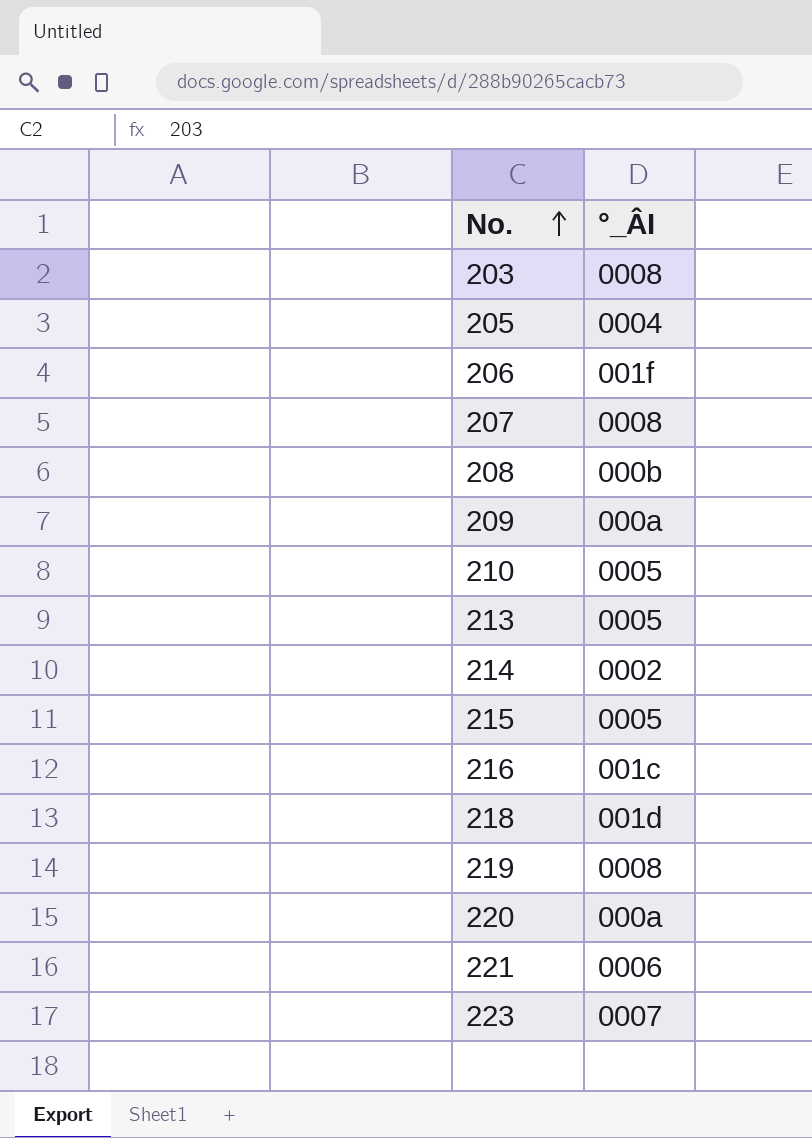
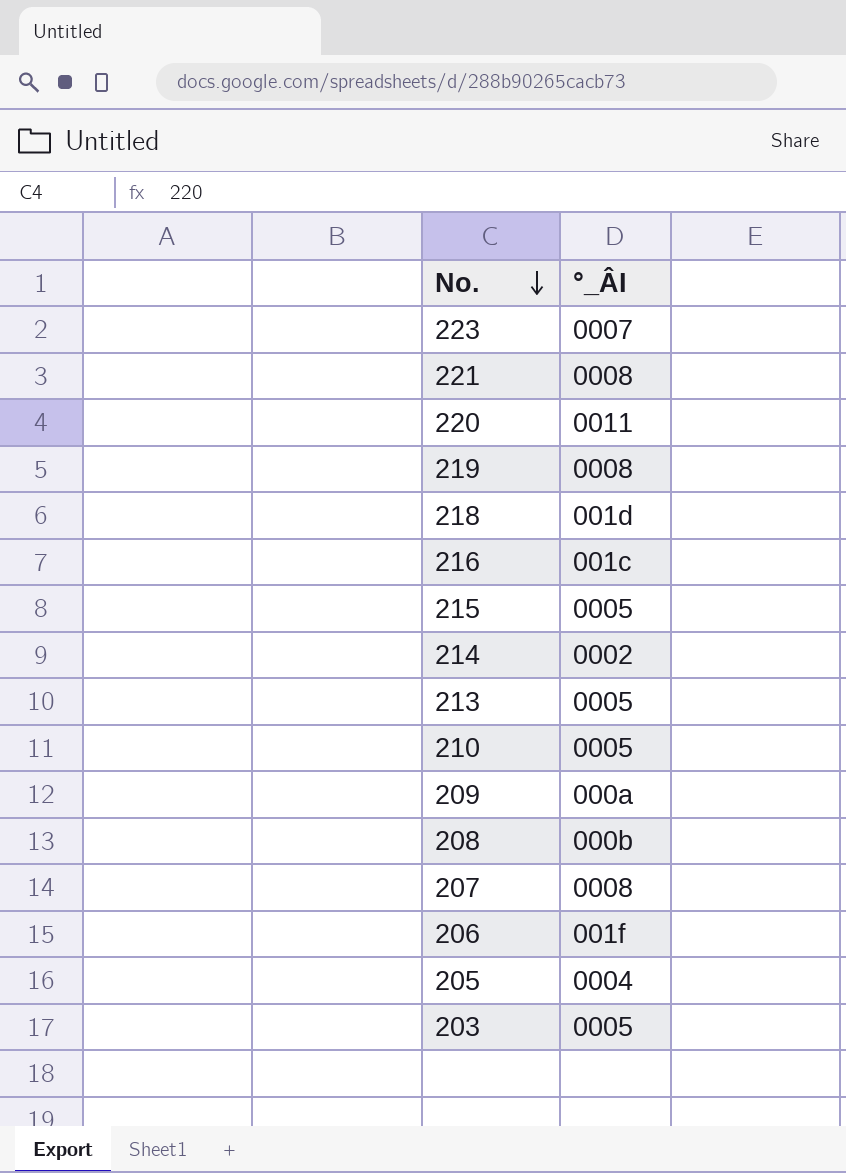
row order: No. ascending -> No. descending
221 | °_ÂI: 0006 -> 0008
220 | °_ÂI: 000a -> 0011
203 | °_ÂI: 0008 -> 0005

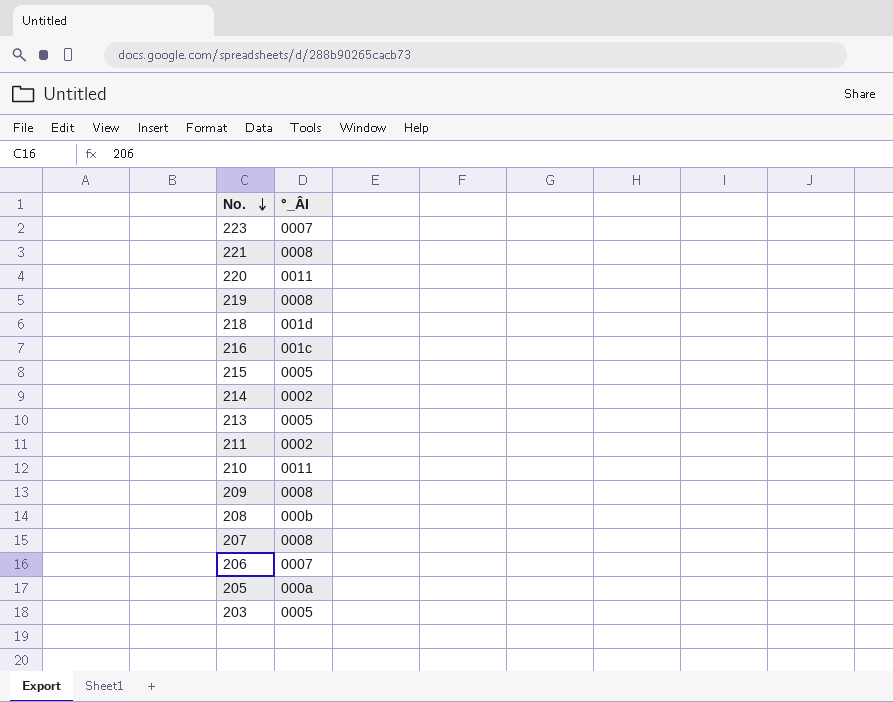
row 211: none -> 0002
210 | °_ÂI: 0005 -> 0011
209 | °_ÂI: 000a -> 0008
206 | °_ÂI: 001f -> 0007
205 | °_ÂI: 0004 -> 000a

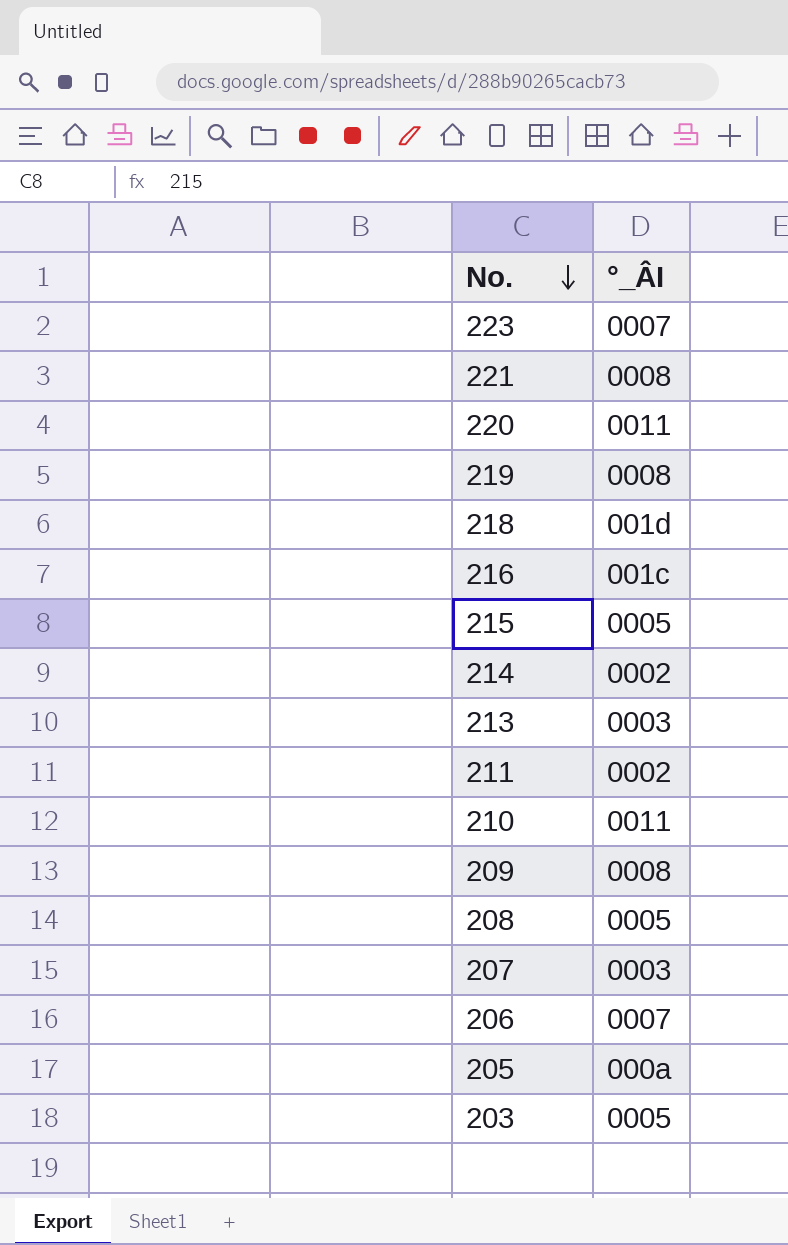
213 | °_ÂI: 0005 -> 0003
208 | °_ÂI: 000b -> 0005
207 | °_ÂI: 0008 -> 0003

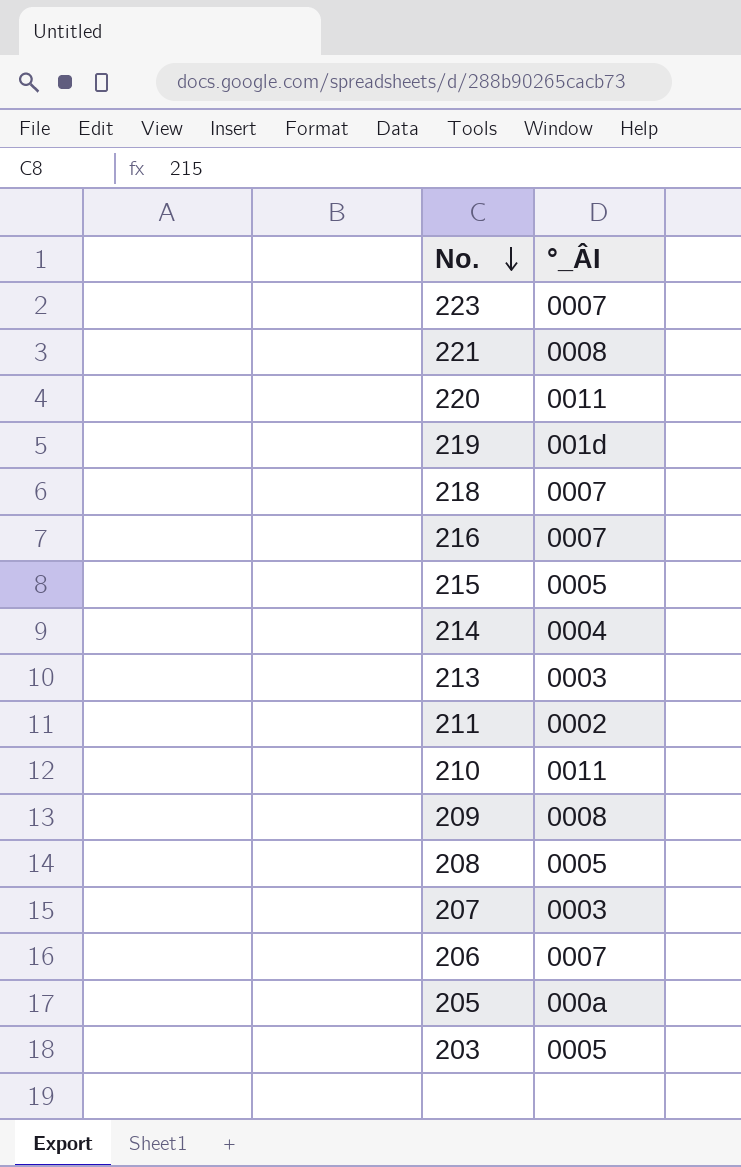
219 | °_ÂI: 0008 -> 001d
218 | °_ÂI: 001d -> 0007
216 | °_ÂI: 001c -> 0007
214 | °_ÂI: 0002 -> 0004

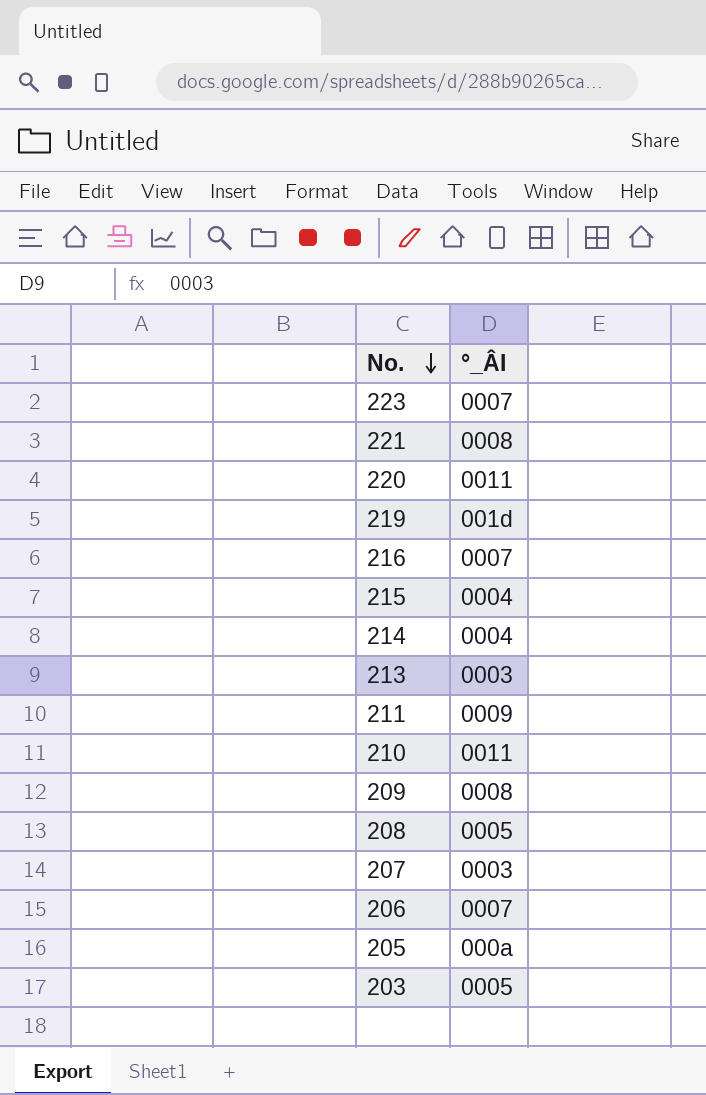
row 218: 0007 -> none
215 | °_ÂI: 0005 -> 0004
211 | °_ÂI: 0002 -> 0009

